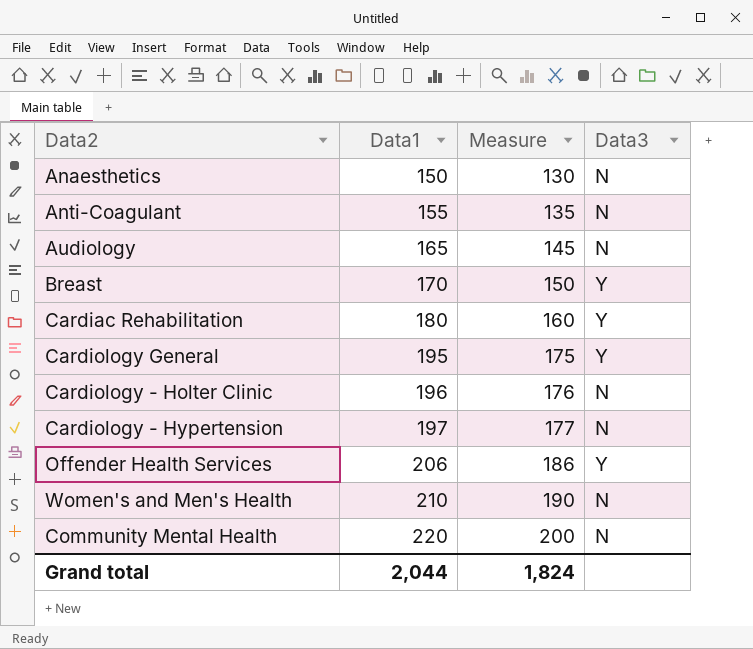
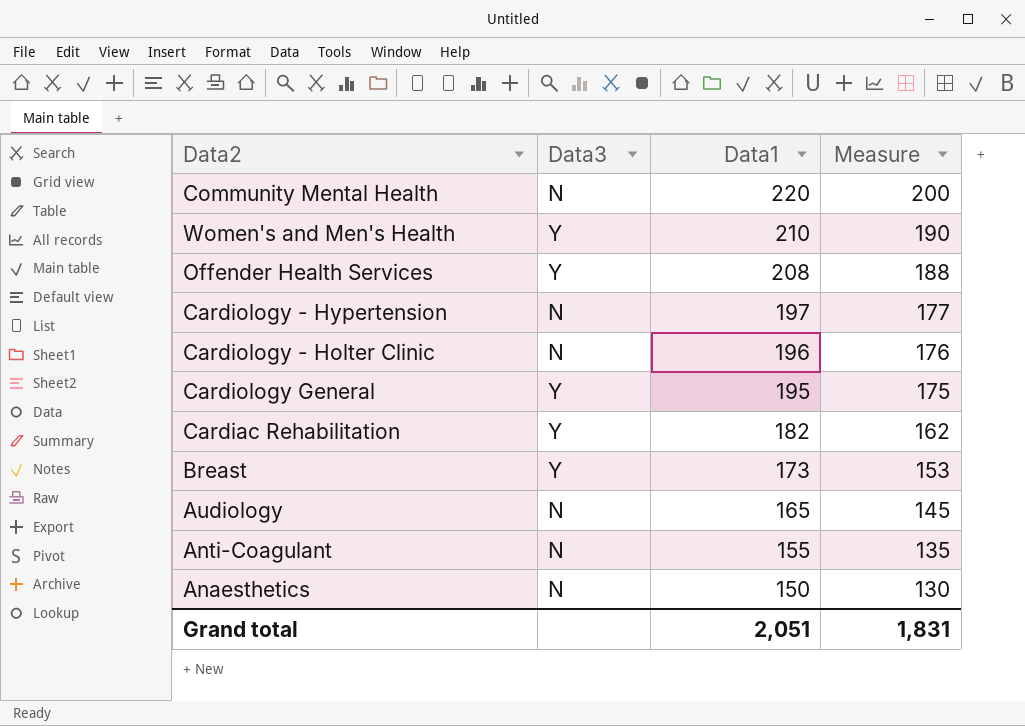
row order: Data1 ascending -> Data1 descending
column Data3 | position: 4 -> 2
Women's and Men's Health | Data3: N -> Y
Offender Health Services | Data1: 206 -> 208
Offender Health Services | Measure: 186 -> 188
Cardiac Rehabilitation | Data1: 180 -> 182
Cardiac Rehabilitation | Measure: 160 -> 162
Breast | Data1: 170 -> 173
Breast | Measure: 150 -> 153
Grand total | Data1: 2,044 -> 2,051
Grand total | Measure: 1,824 -> 1,831

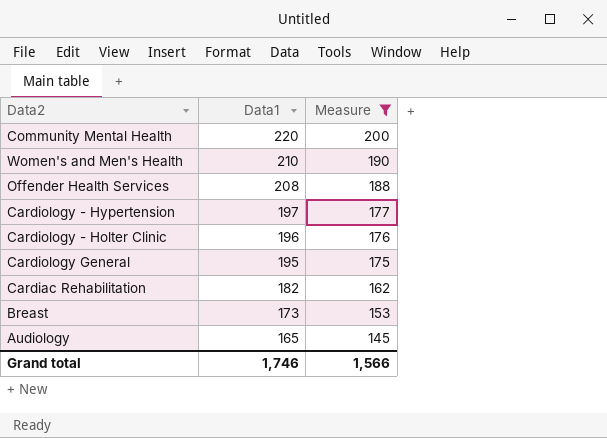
filter: none -> Measure >= 145
column Data3 | position: 2 -> none
Grand total | Data1: 2,051 -> 1,746
Grand total | Measure: 1,831 -> 1,566

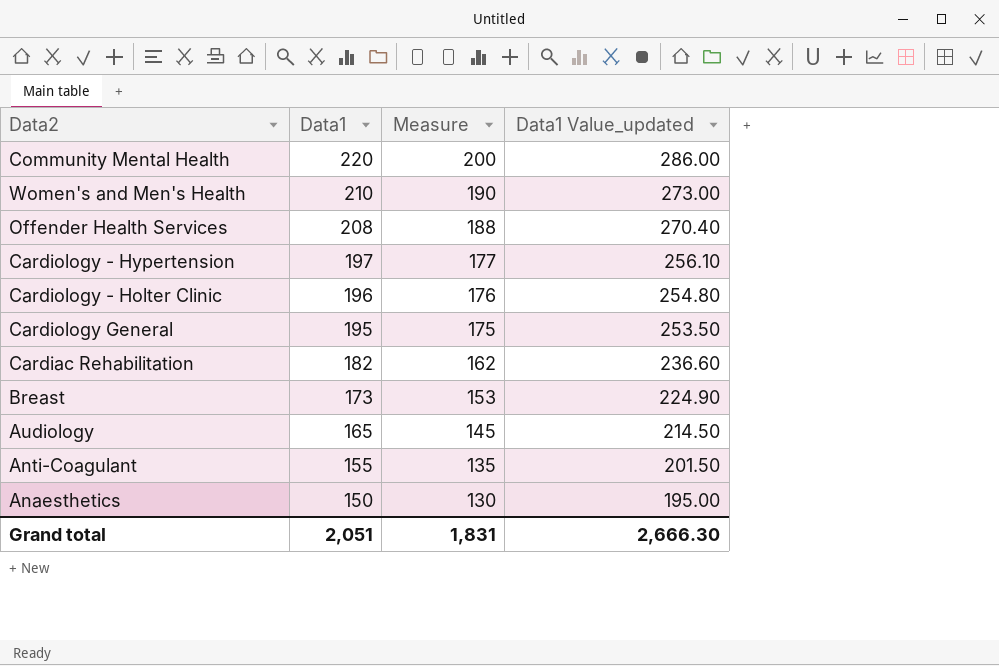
filter: Measure >= 145 -> none
column Data1 Value_updated | formula: none -> [Data1] * 1.3
Grand total | Data1: 1,746 -> 2,051
Grand total | Measure: 1,566 -> 1,831

